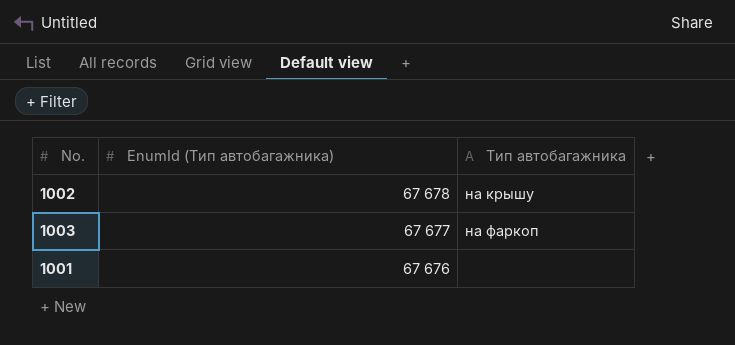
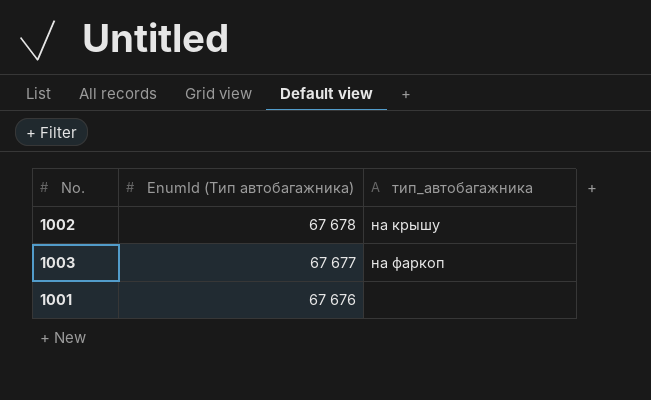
column name: Тип автобагажника -> тип_автобагажника

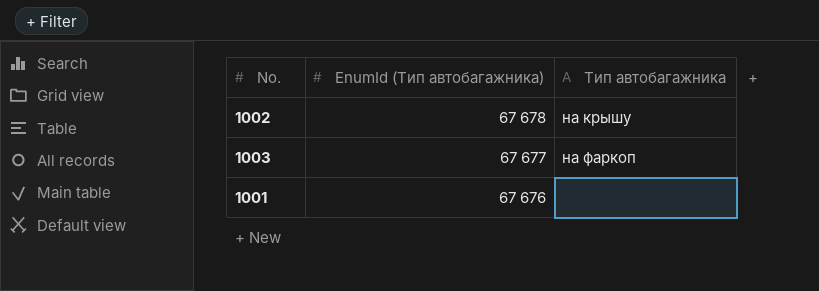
column name: тип_автобагажника -> Тип автобагажника

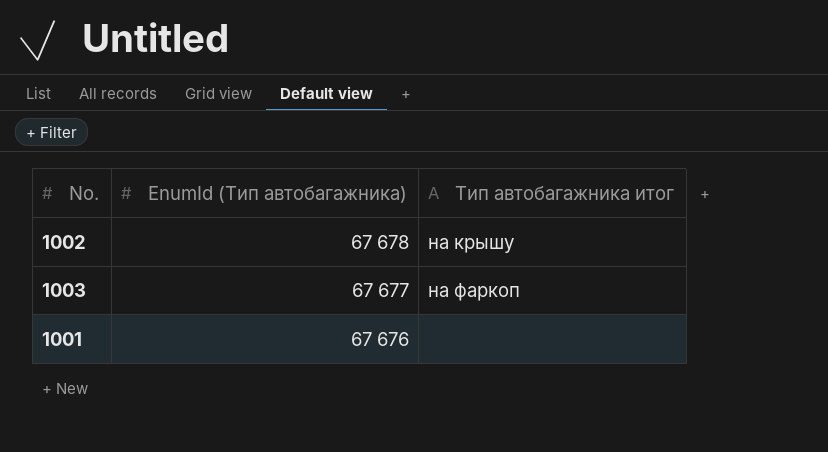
column name: Тип автобагажника -> Тип автобагажника итог

